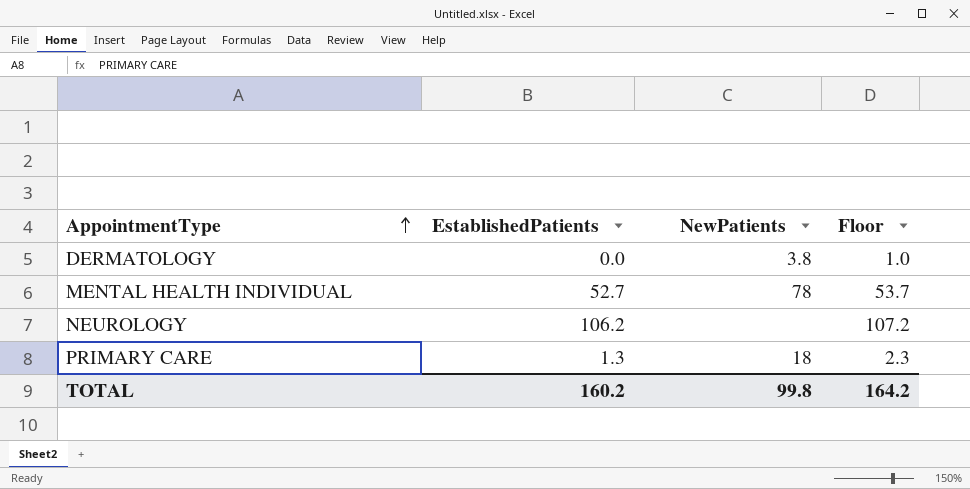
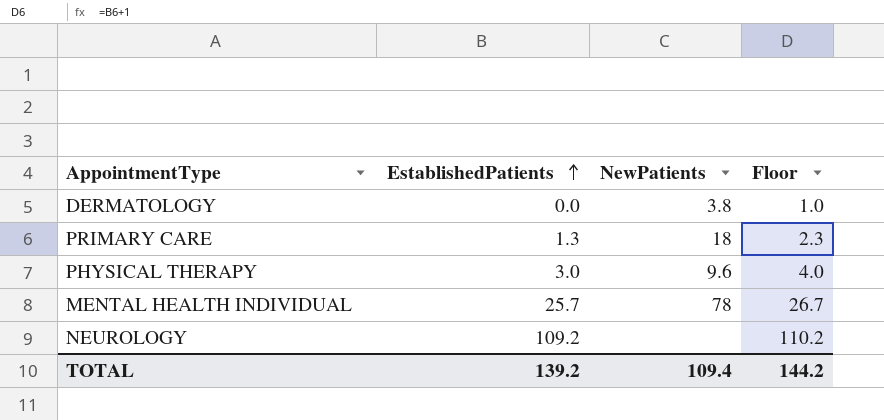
row order: AppointmentType ascending -> EstablishedPatients ascending
row PHYSICAL THERAPY: none -> 3.0 | 9.6 | 4.0
MENTAL HEALTH INDIVIDUAL | EstablishedPatients: 52.7 -> 25.7
MENTAL HEALTH INDIVIDUAL | Floor: 53.7 -> 26.7
NEUROLOGY | EstablishedPatients: 106.2 -> 109.2
NEUROLOGY | Floor: 107.2 -> 110.2
TOTAL | EstablishedPatients: 160.2 -> 139.2
TOTAL | NewPatients: 99.8 -> 109.4
TOTAL | Floor: 164.2 -> 144.2

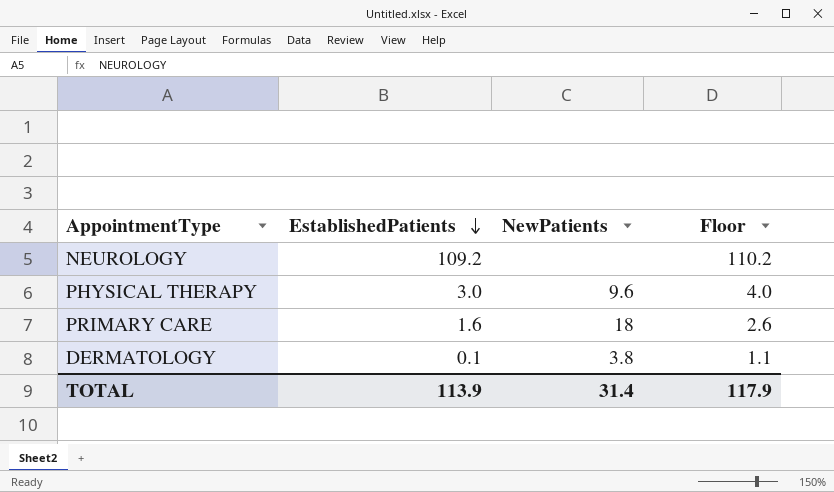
row order: EstablishedPatients ascending -> EstablishedPatients descending
row MENTAL HEALTH INDIVIDUAL: 25.7 | 78 | 26.7 -> none
PRIMARY CARE | EstablishedPatients: 1.3 -> 1.6
PRIMARY CARE | Floor: 2.3 -> 2.6
DERMATOLOGY | EstablishedPatients: 0.0 -> 0.1
DERMATOLOGY | Floor: 1.0 -> 1.1
TOTAL | EstablishedPatients: 139.2 -> 113.9
TOTAL | NewPatients: 109.4 -> 31.4
TOTAL | Floor: 144.2 -> 117.9

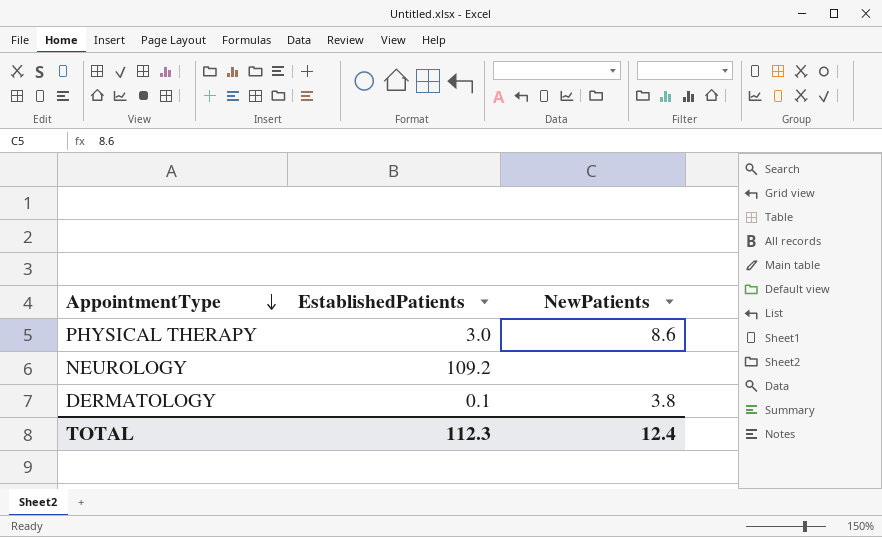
row order: EstablishedPatients descending -> AppointmentType descending
column Floor | formula: [EstablishedPatients] + 1 -> none
row PRIMARY CARE: 1.6 | 18 | 2.6 -> none
PHYSICAL THERAPY | NewPatients: 9.6 -> 8.6
TOTAL | EstablishedPatients: 113.9 -> 112.3
TOTAL | NewPatients: 31.4 -> 12.4

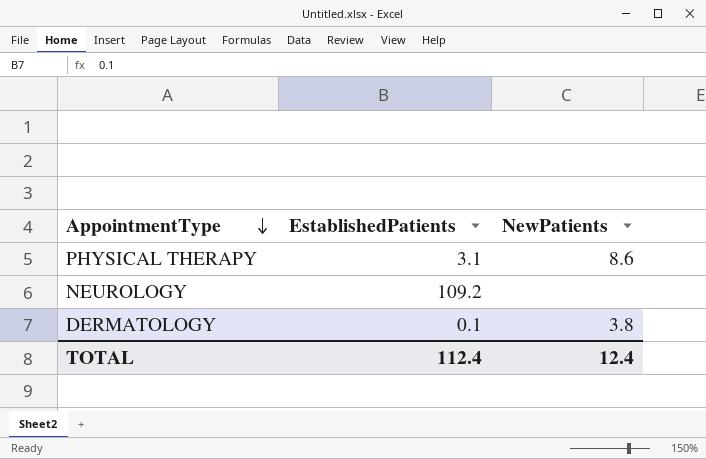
PHYSICAL THERAPY | EstablishedPatients: 3.0 -> 3.1
TOTAL | EstablishedPatients: 112.3 -> 112.4

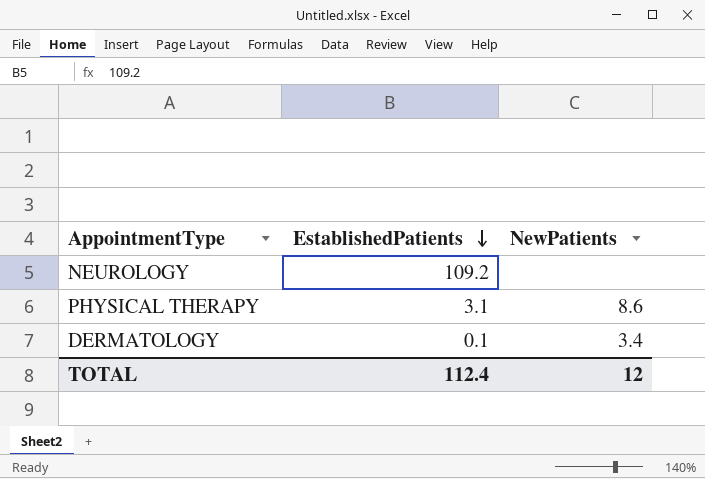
row order: AppointmentType descending -> EstablishedPatients descending
DERMATOLOGY | NewPatients: 3.8 -> 3.4
TOTAL | NewPatients: 12.4 -> 12

